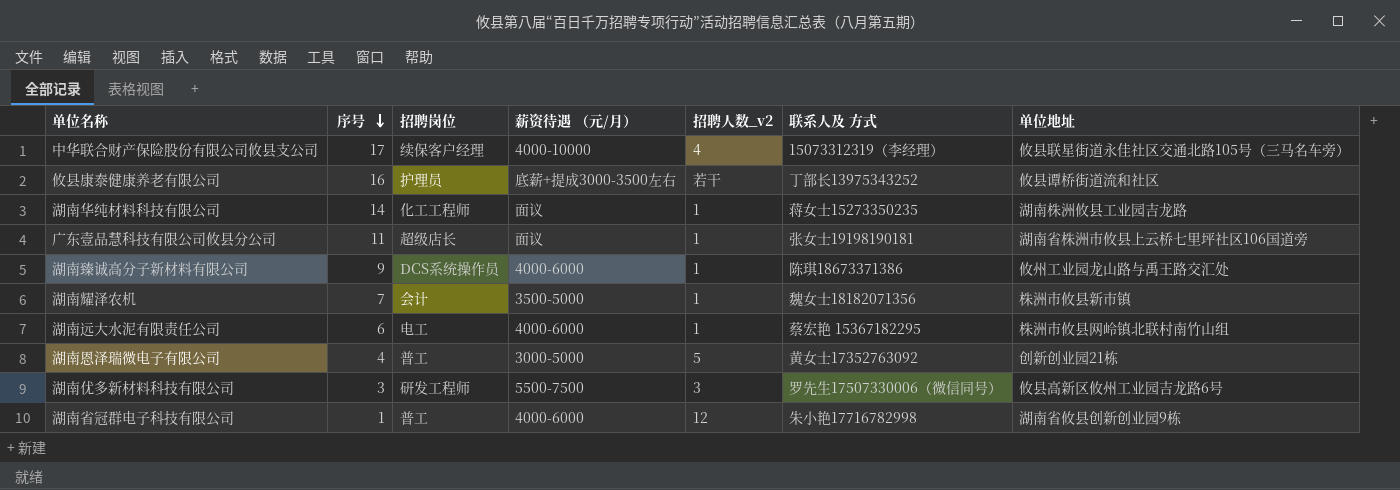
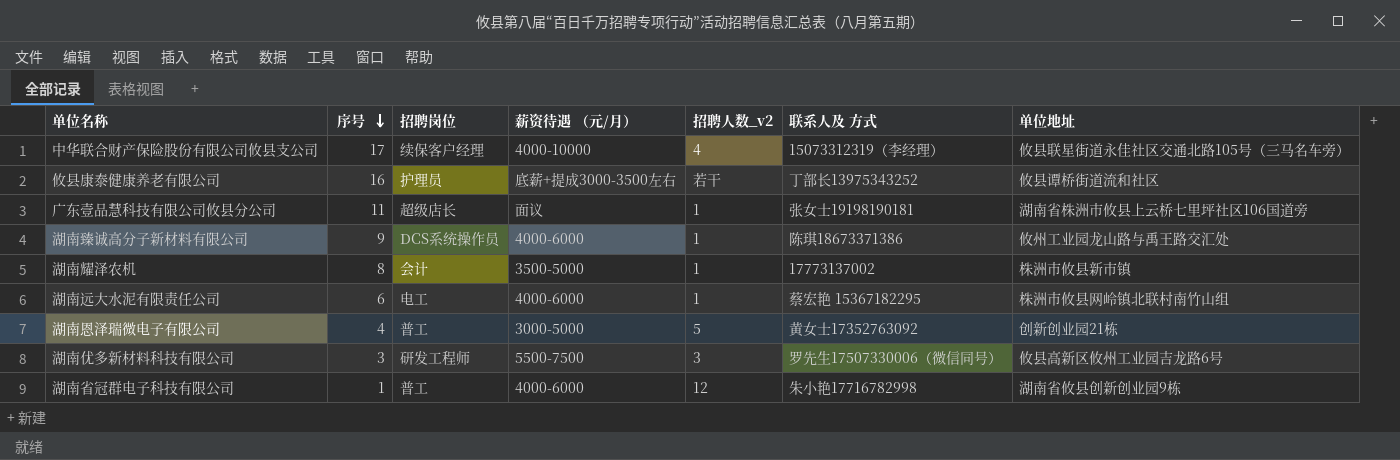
row 湖南华纯材料科技有限公司: 14 | 化工工程师 | 面议 | 1 | 蒋女士15273350235 | 湖南株洲攸县工业园吉龙路 -> none
湖南耀泽农机 | 序号: 7 -> 8
湖南耀泽农机 | 联系人及 方式: 魏女士18182071356 -> 17773137002

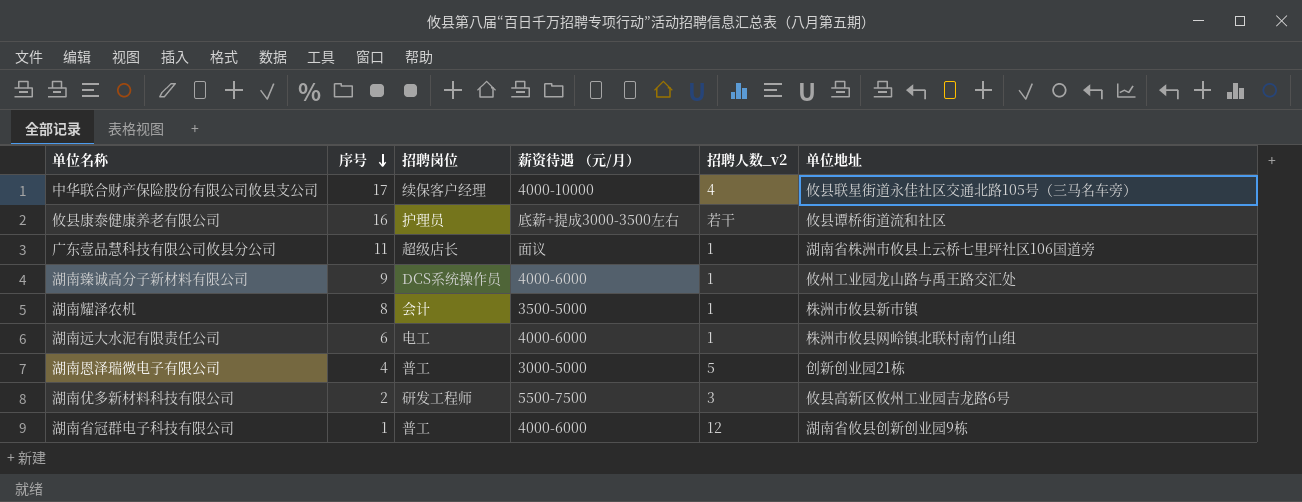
column 联系人及 方式 | position: 6 -> none
湖南优多新材料科技有限公司 | 序号: 3 -> 2

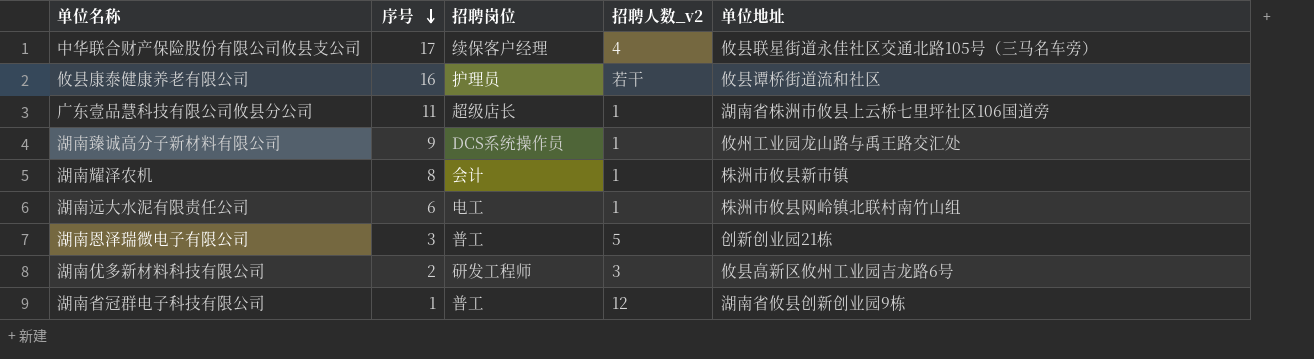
column 薪资待遇 （元/月） | position: 4 -> none
湖南恩泽瑞微电子有限公司 | 序号: 4 -> 3

